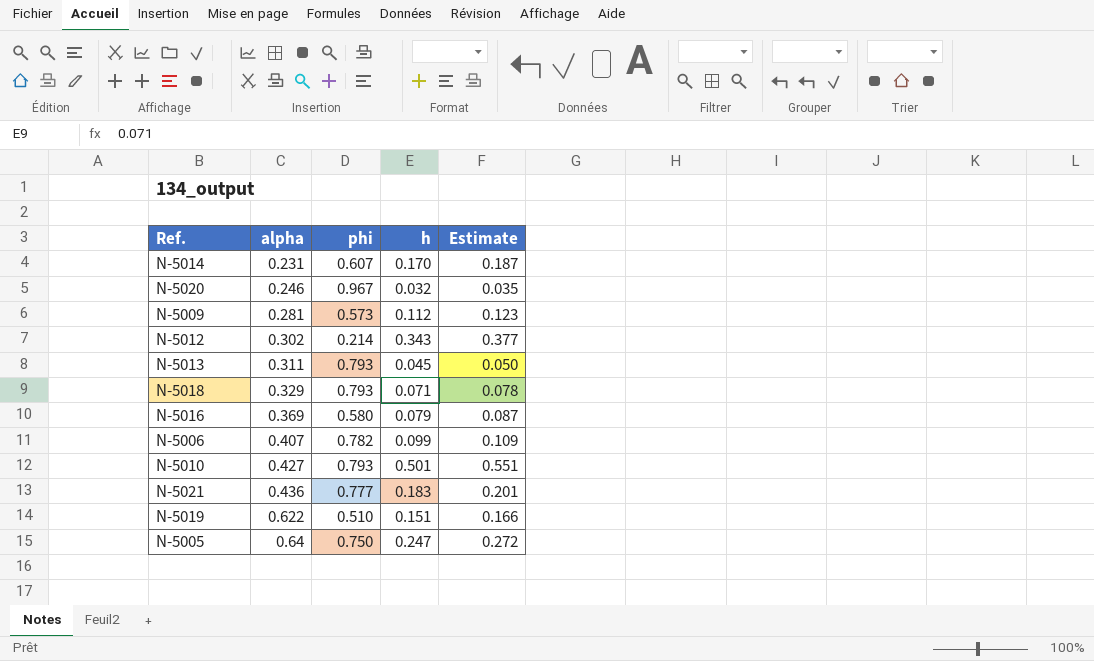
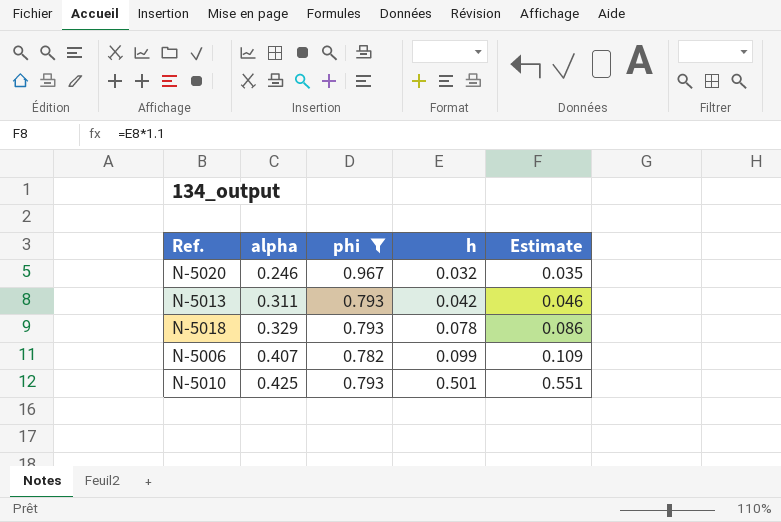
filter: none -> phi >= 0.782
N-5013 | h: 0.045 -> 0.042
N-5013 | Estimate: 0.050 -> 0.046
N-5018 | h: 0.071 -> 0.078
N-5018 | Estimate: 0.078 -> 0.086
N-5010 | alpha: 0.427 -> 0.425

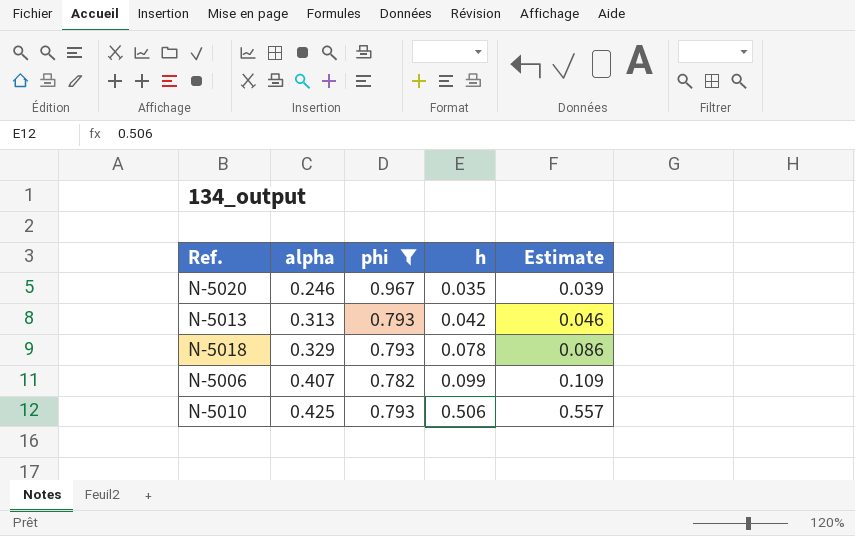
N-5020 | h: 0.032 -> 0.035
N-5020 | Estimate: 0.035 -> 0.039
N-5013 | alpha: 0.311 -> 0.313
N-5010 | h: 0.501 -> 0.506
N-5010 | Estimate: 0.551 -> 0.557

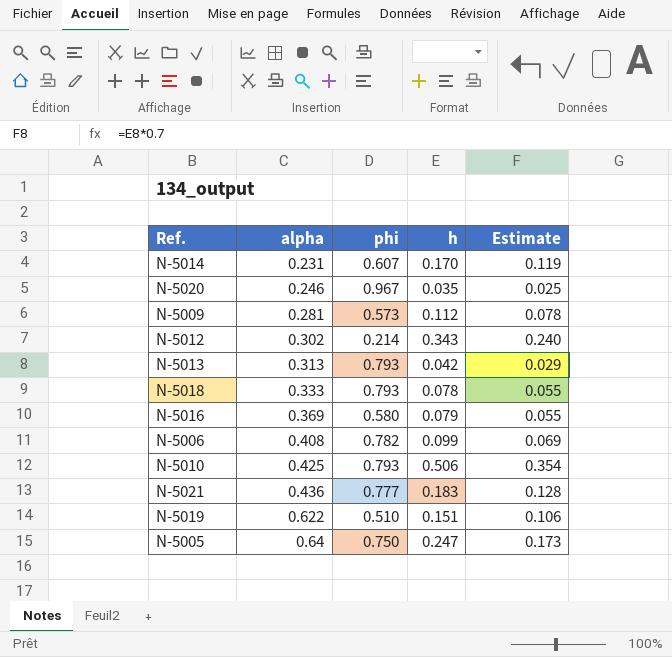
filter: phi >= 0.782 -> none
column Estimate | formula: [h] * 1.1 -> [h] * 0.7
N-5018 | alpha: 0.329 -> 0.333
N-5006 | alpha: 0.407 -> 0.408

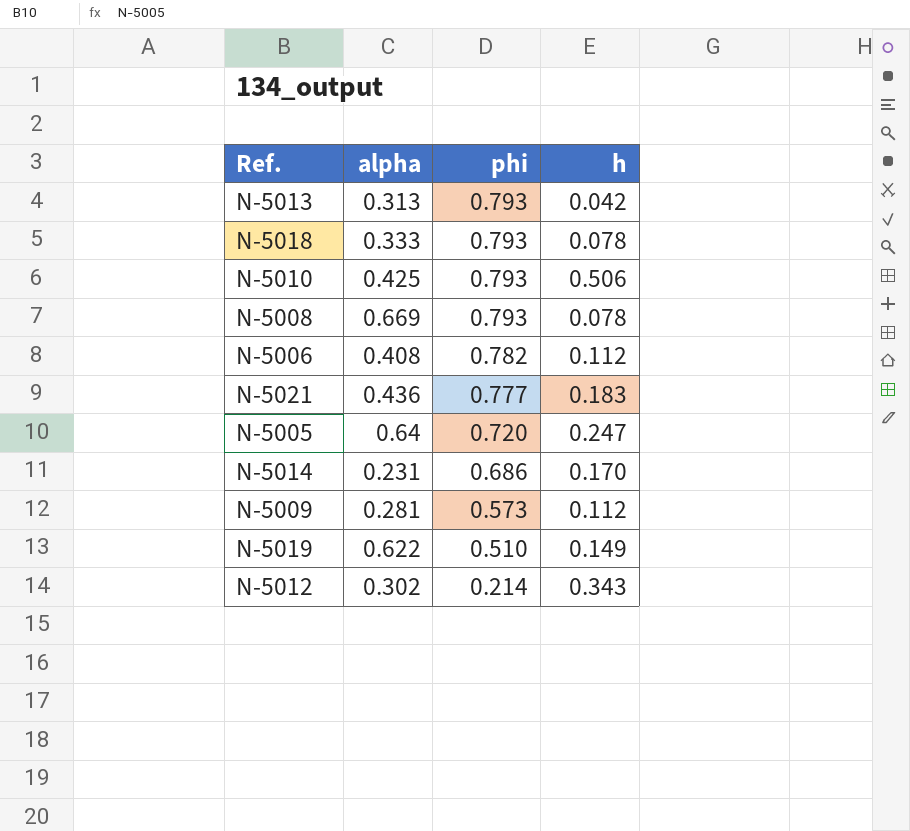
row order: alpha ascending -> phi descending
column Estimate | formula: [h] * 0.7 -> none
row N-5020: 0.246 | 0.967 | 0.035 | 0.025 -> none
row N-5016: 0.369 | 0.580 | 0.079 | 0.055 -> none
row N-5008: none -> 0.669 | 0.793 | 0.078
N-5006 | h: 0.099 -> 0.112
N-5005 | phi: 0.750 -> 0.720
N-5014 | phi: 0.607 -> 0.686
N-5019 | h: 0.151 -> 0.149

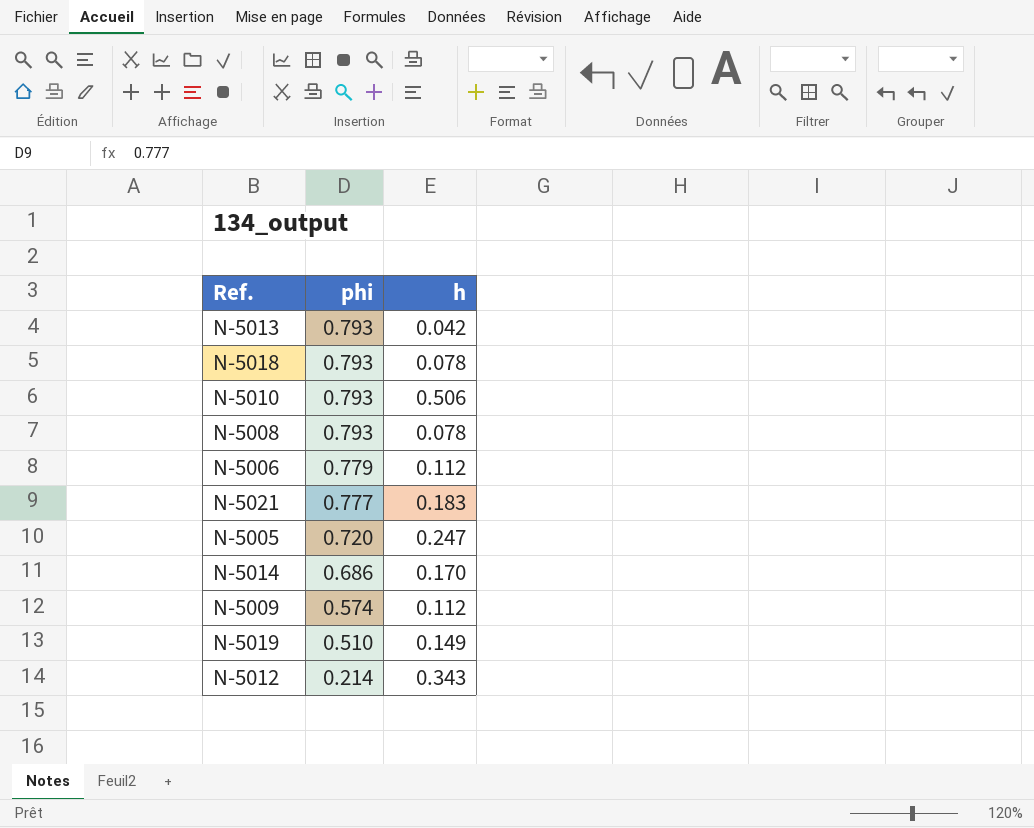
column alpha | position: 2 -> none
N-5006 | phi: 0.782 -> 0.779
N-5009 | phi: 0.573 -> 0.574

